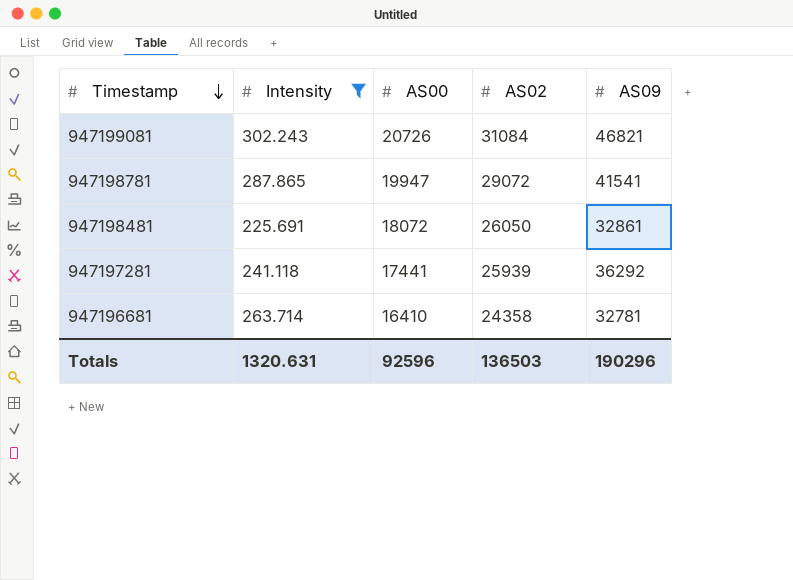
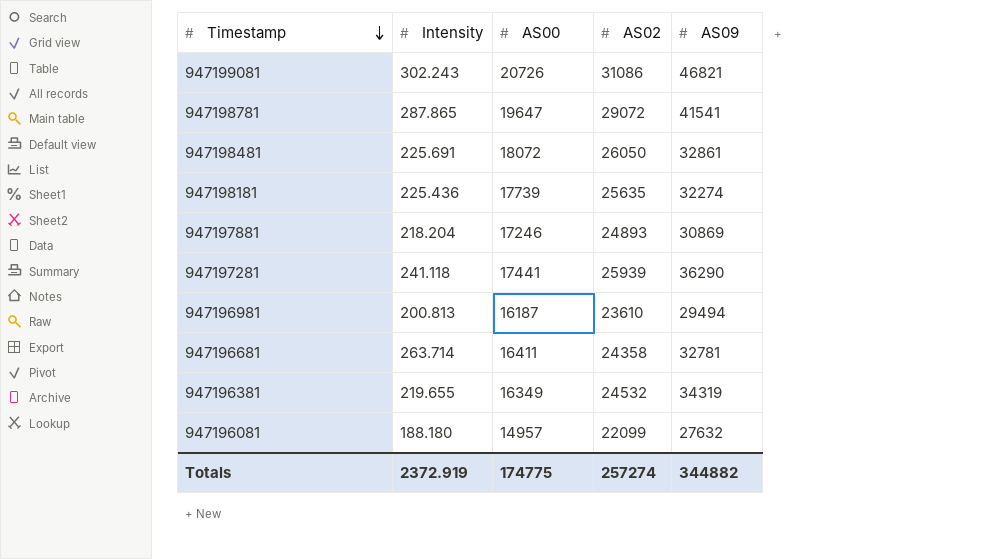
filter: Intensity >= 225.691 -> none
947199081 | AS02: 31084 -> 31086
947198781 | AS00: 19947 -> 19647
947197281 | AS09: 36292 -> 36290
947196681 | AS00: 16410 -> 16411
Totals | Intensity: 1320.631 -> 2372.919
Totals | AS00: 92596 -> 174775
Totals | AS02: 136503 -> 257274
Totals | AS09: 190296 -> 344882

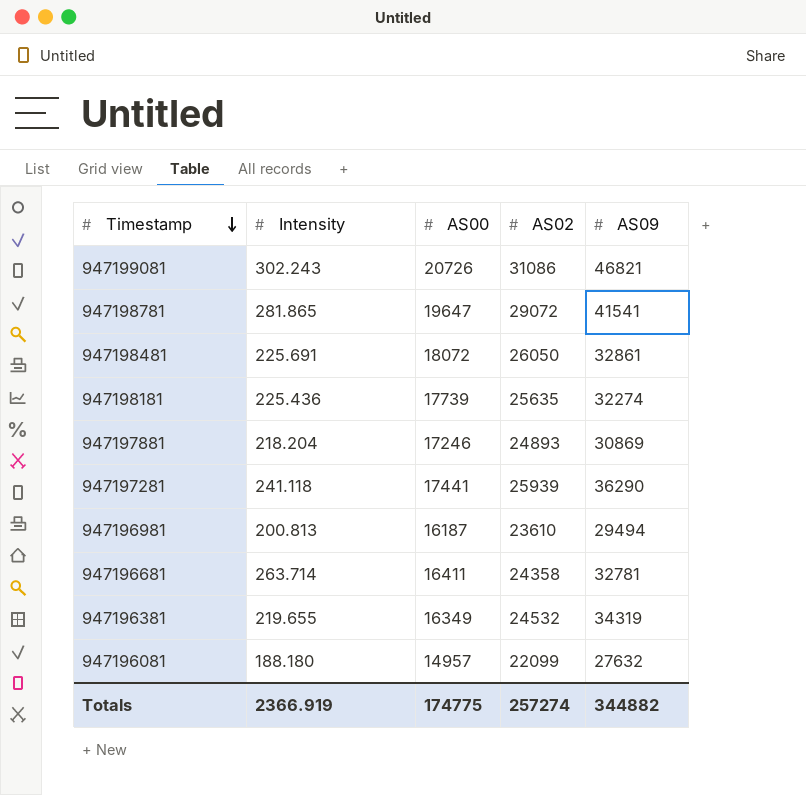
947198781 | Intensity: 287.865 -> 281.865
Totals | Intensity: 2372.919 -> 2366.919

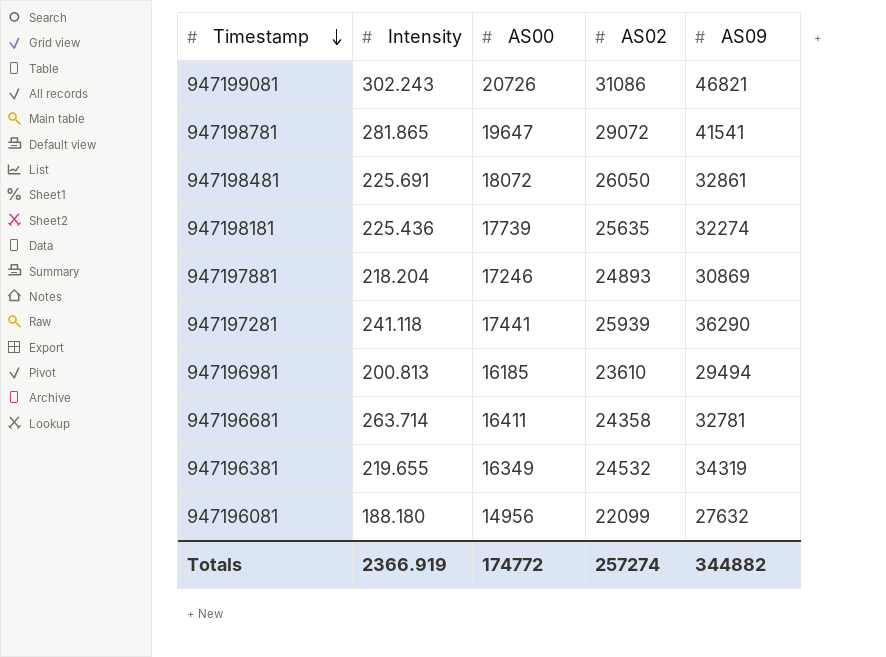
947196981 | AS00: 16187 -> 16185
947196081 | AS00: 14957 -> 14956
Totals | AS00: 174775 -> 174772

